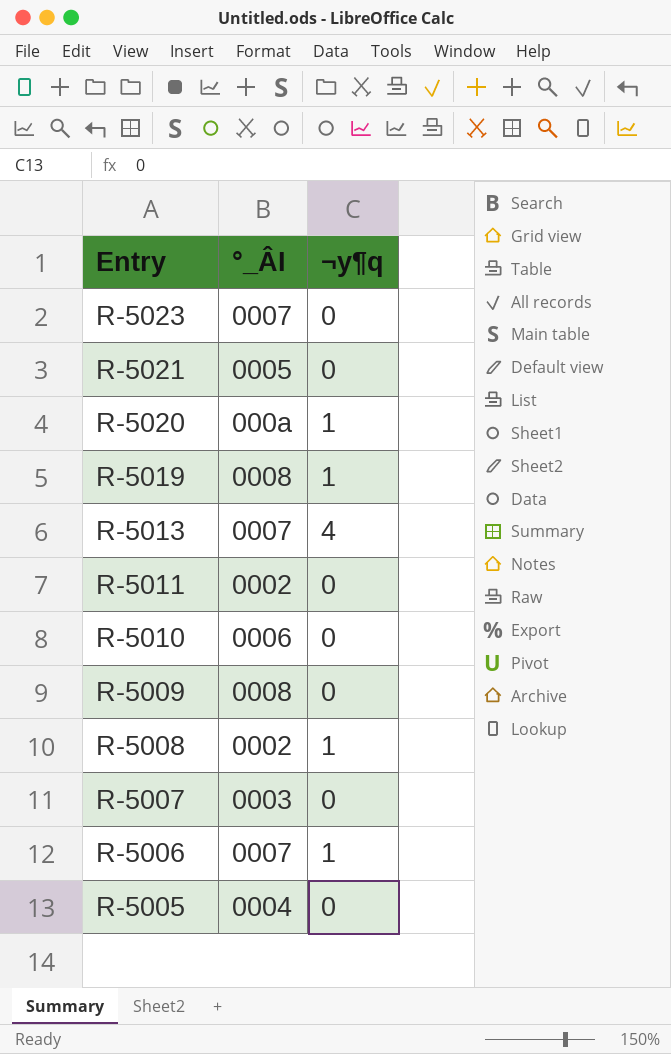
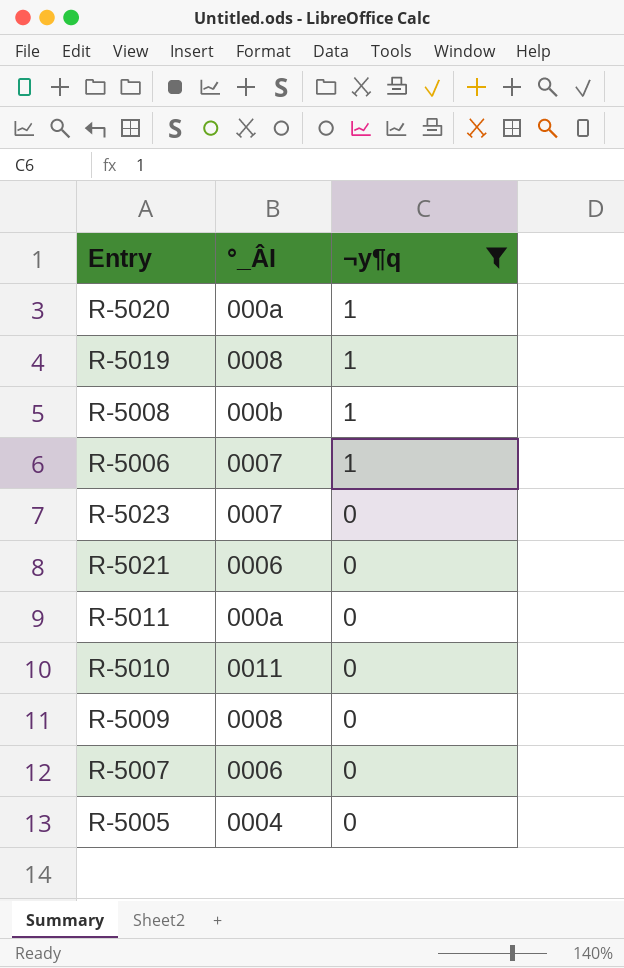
filter: none -> ¬y¶q != 4
row order: Entry descending -> ¬y¶q descending
R-5008 | °_ÂI: 0002 -> 000b
R-5021 | °_ÂI: 0005 -> 0006
R-5011 | °_ÂI: 0002 -> 000a
R-5010 | °_ÂI: 0006 -> 0011
R-5007 | °_ÂI: 0003 -> 0006

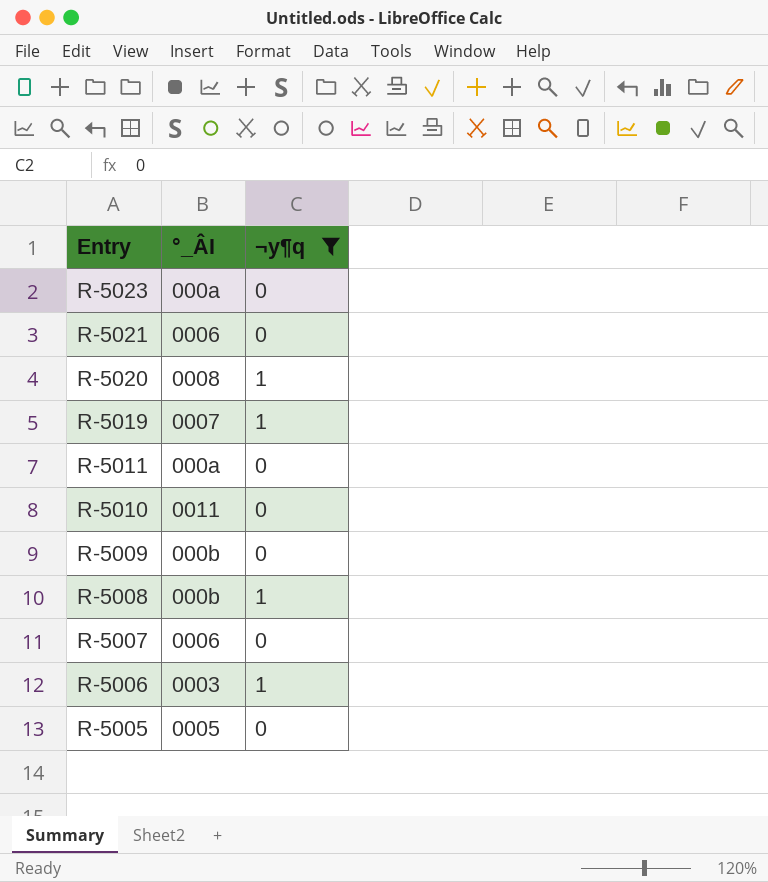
row order: ¬y¶q descending -> Entry descending
R-5023 | °_ÂI: 0007 -> 000a
R-5020 | °_ÂI: 000a -> 0008
R-5019 | °_ÂI: 0008 -> 0007
R-5009 | °_ÂI: 0008 -> 000b
R-5006 | °_ÂI: 0007 -> 0003
R-5005 | °_ÂI: 0004 -> 0005

